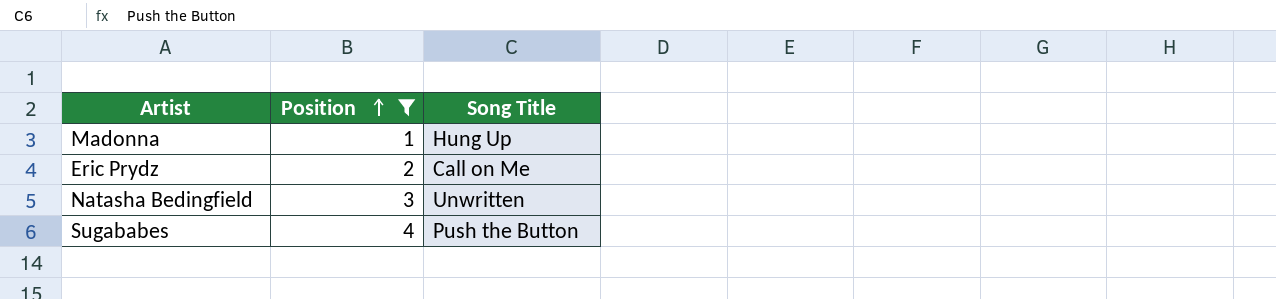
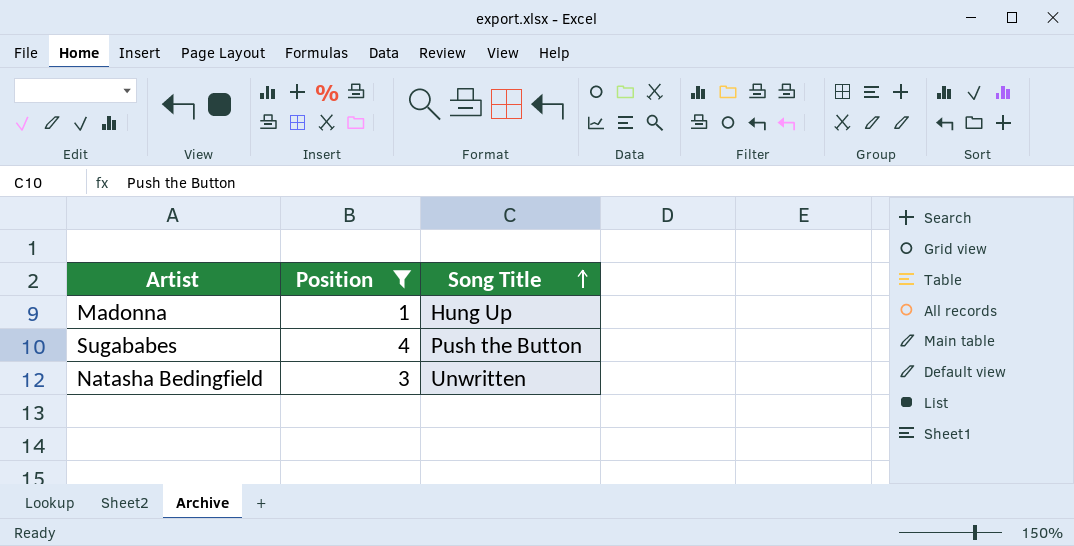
row order: Position ascending -> Song Title ascending
row Eric Prydz: 2 | Call on Me -> none

